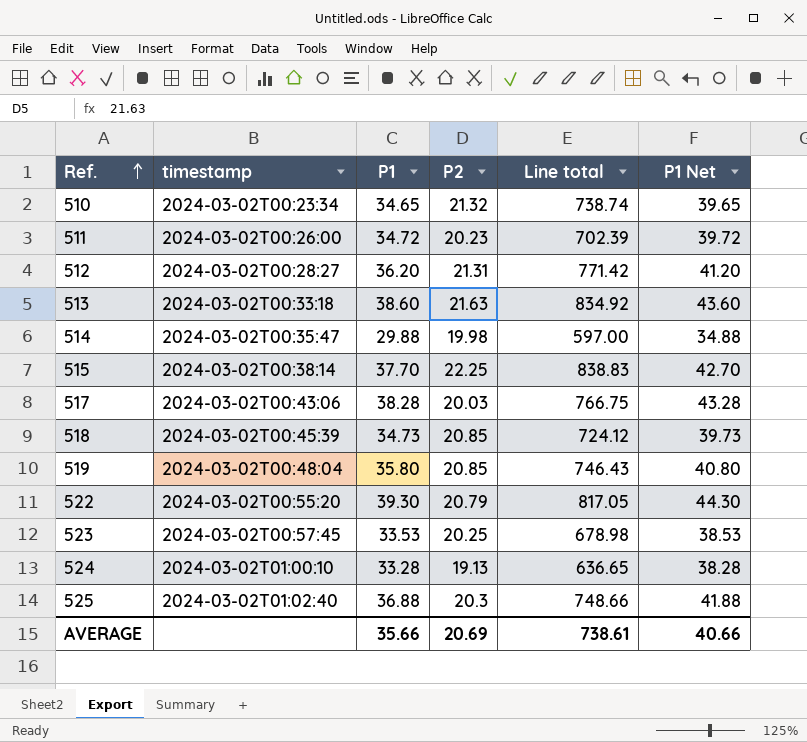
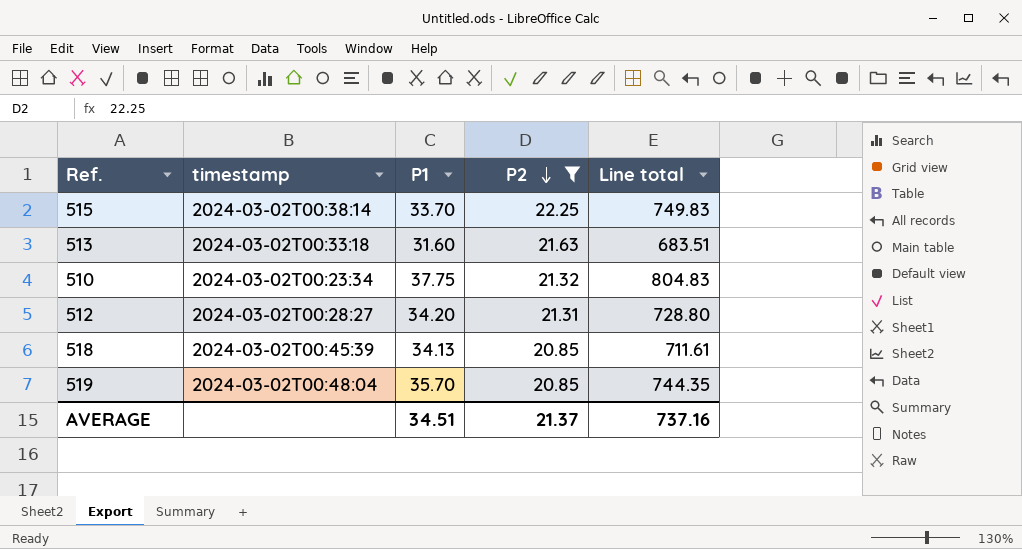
filter: none -> P2 >= 20.85
row order: Ref. ascending -> P2 descending
column P1 Net | formula: [P1] + 5 -> none
515 | P1: 37.70 -> 33.70
515 | Line total: 838.83 -> 749.83
513 | P1: 38.60 -> 31.60
513 | Line total: 834.92 -> 683.51
510 | P1: 34.65 -> 37.75
510 | Line total: 738.74 -> 804.83
512 | P1: 36.20 -> 34.20
512 | Line total: 771.42 -> 728.80
518 | P1: 34.73 -> 34.13
518 | Line total: 724.12 -> 711.61
519 | P1: 35.80 -> 35.70
519 | Line total: 746.43 -> 744.35
AVERAGE | P1: 35.66 -> 34.51
AVERAGE | P2: 20.69 -> 21.37
AVERAGE | Line total: 738.61 -> 737.16

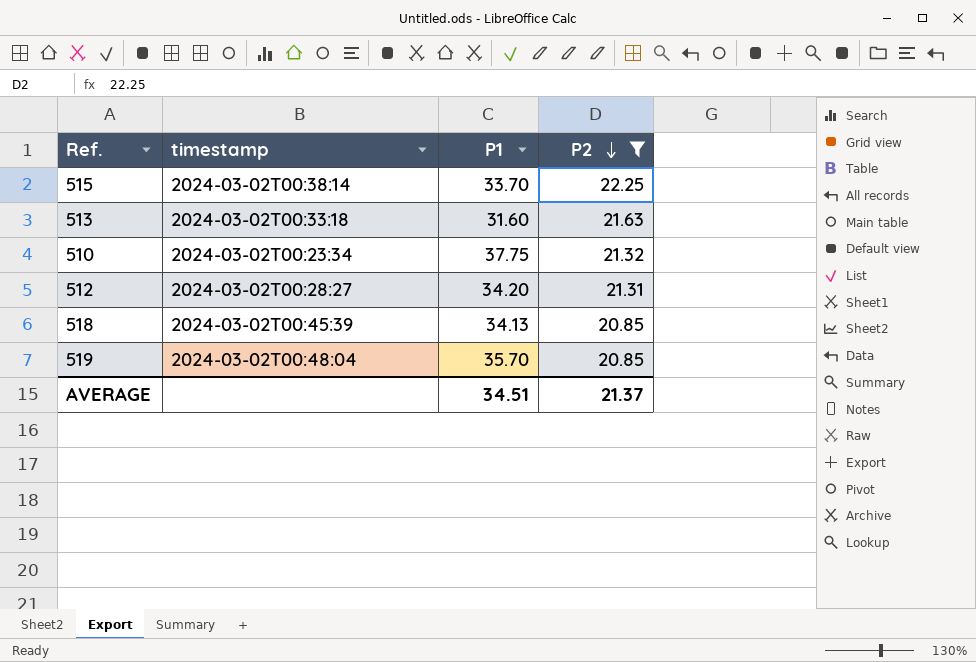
column Line total | formula: [P1] * [P2] -> none

